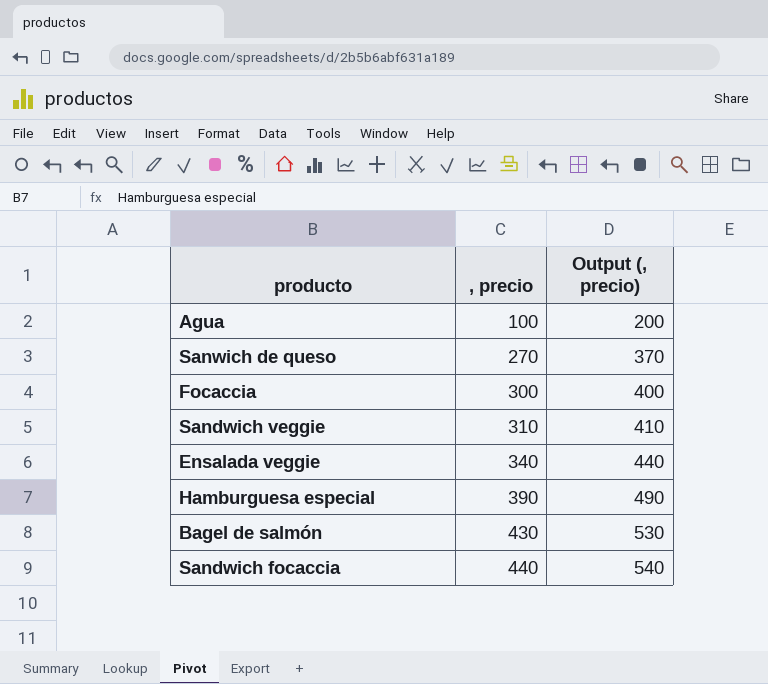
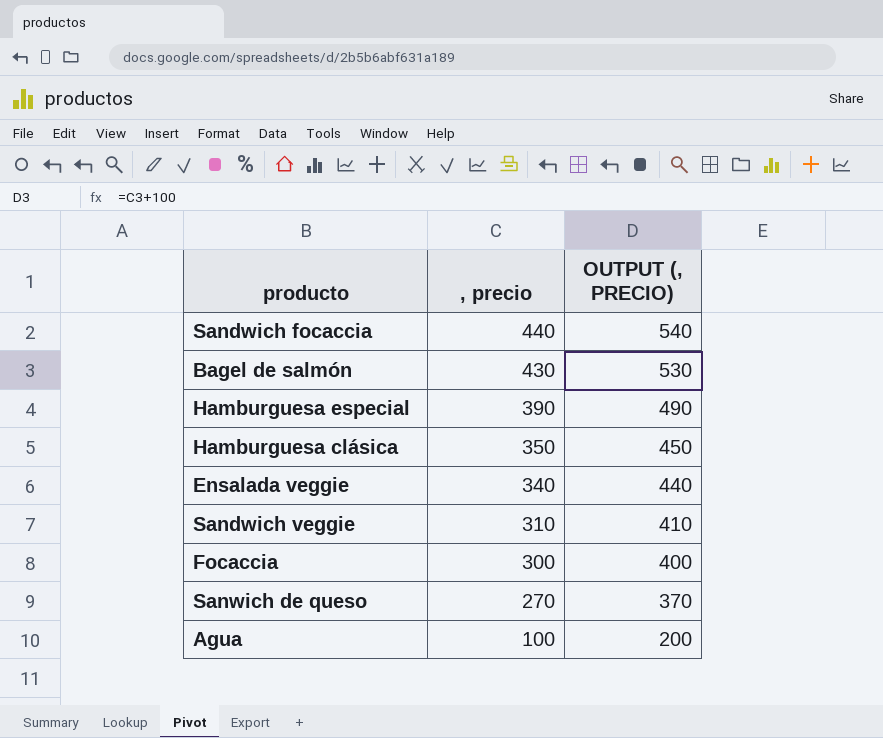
row order: , precio ascending -> , precio descending
column name: Output (, precio) -> OUTPUT (, PRECIO)
row Hamburguesa clásica: none -> 350 | 450

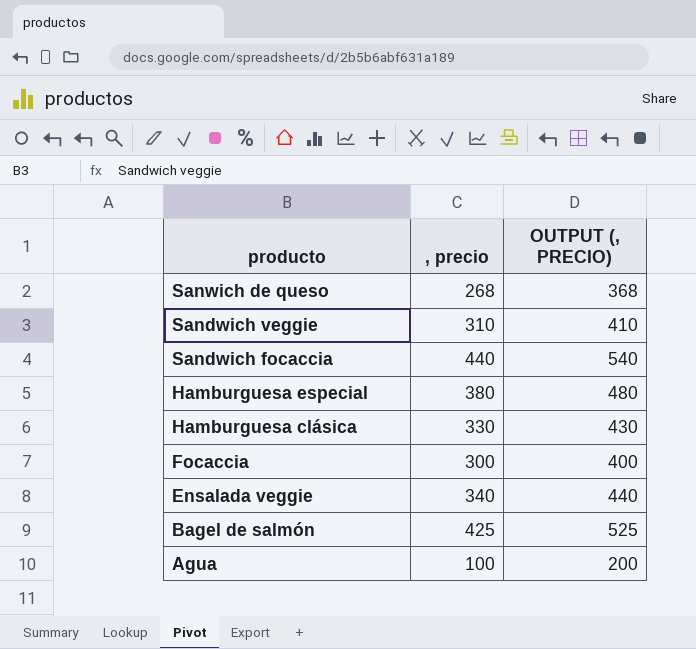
row order: , precio descending -> producto descending
Sanwich de queso | , precio: 270 -> 268
Sanwich de queso | OUTPUT (, PRECIO): 370 -> 368
Hamburguesa especial | , precio: 390 -> 380
Hamburguesa especial | OUTPUT (, PRECIO): 490 -> 480
Hamburguesa clásica | , precio: 350 -> 330
Hamburguesa clásica | OUTPUT (, PRECIO): 450 -> 430
Bagel de salmón | , precio: 430 -> 425
Bagel de salmón | OUTPUT (, PRECIO): 530 -> 525

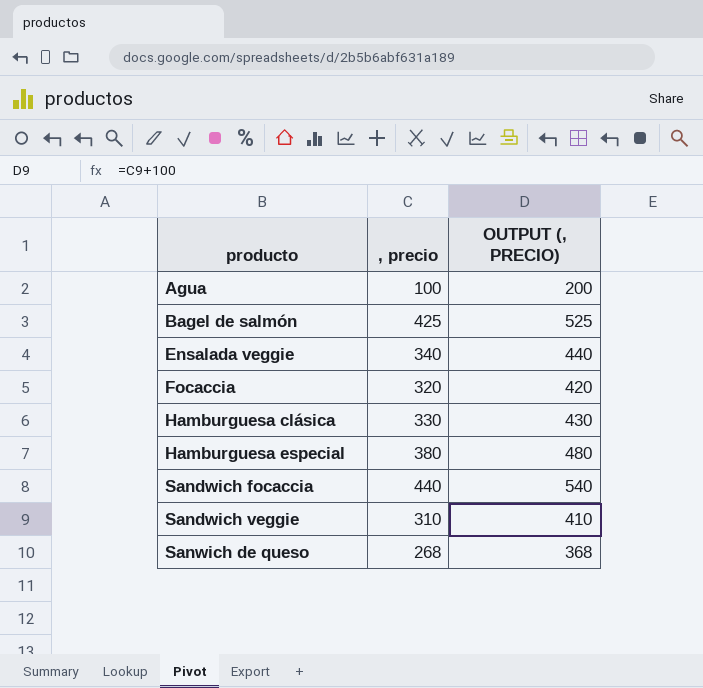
row order: producto descending -> producto ascending
Focaccia | , precio: 300 -> 320
Focaccia | OUTPUT (, PRECIO): 400 -> 420

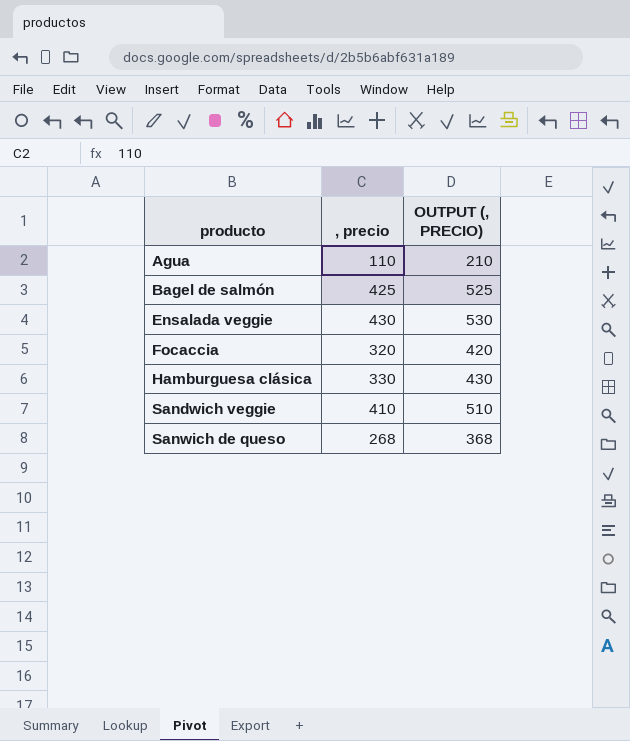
row Hamburguesa especial: 380 | 480 -> none
row Sandwich focaccia: 440 | 540 -> none
Agua | , precio: 100 -> 110
Agua | OUTPUT (, PRECIO): 200 -> 210
Ensalada veggie | , precio: 340 -> 430
Ensalada veggie | OUTPUT (, PRECIO): 440 -> 530
Sandwich veggie | , precio: 310 -> 410
Sandwich veggie | OUTPUT (, PRECIO): 410 -> 510

